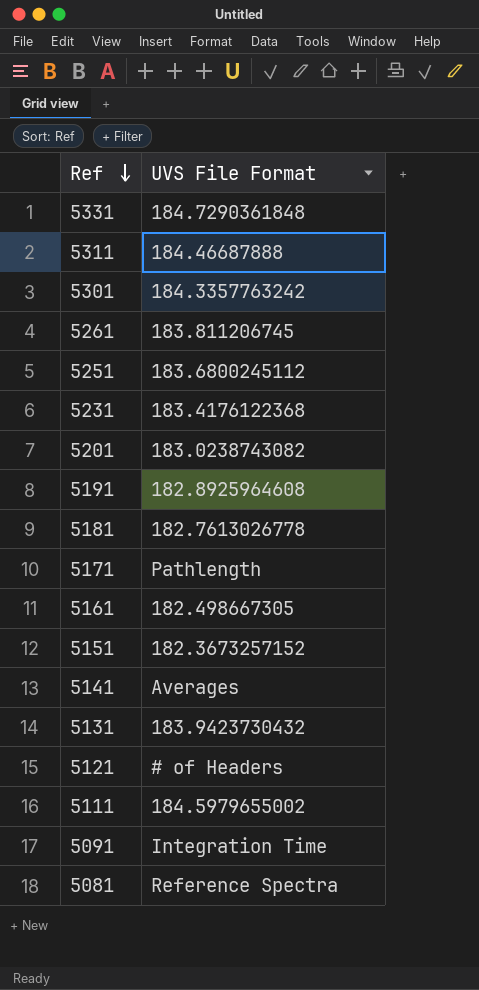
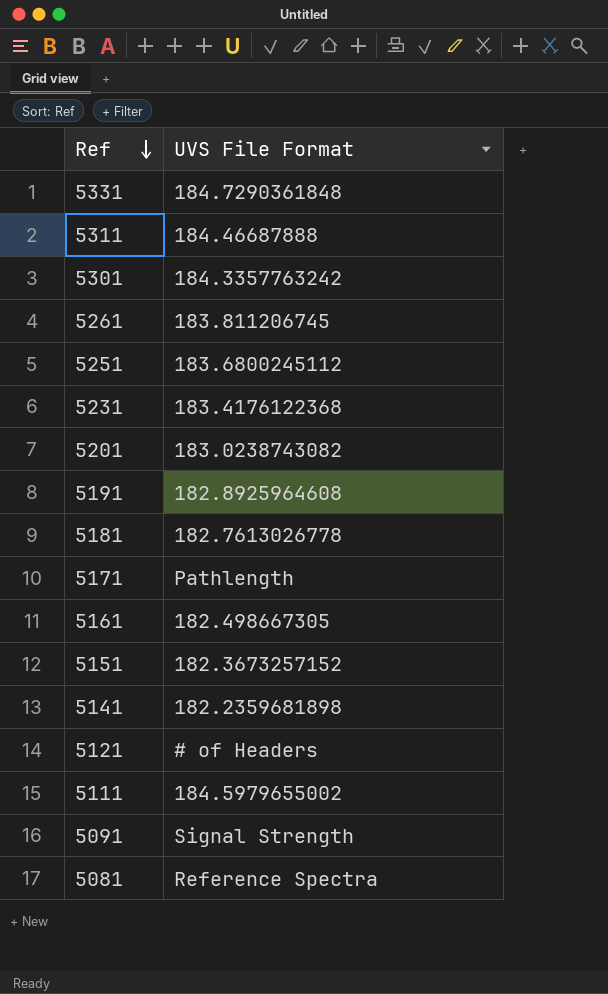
row 5131: 183.9423730432 -> none
5141 | UVS File Format: Averages -> 182.2359681898
5091 | UVS File Format: Integration Time -> Signal Strength

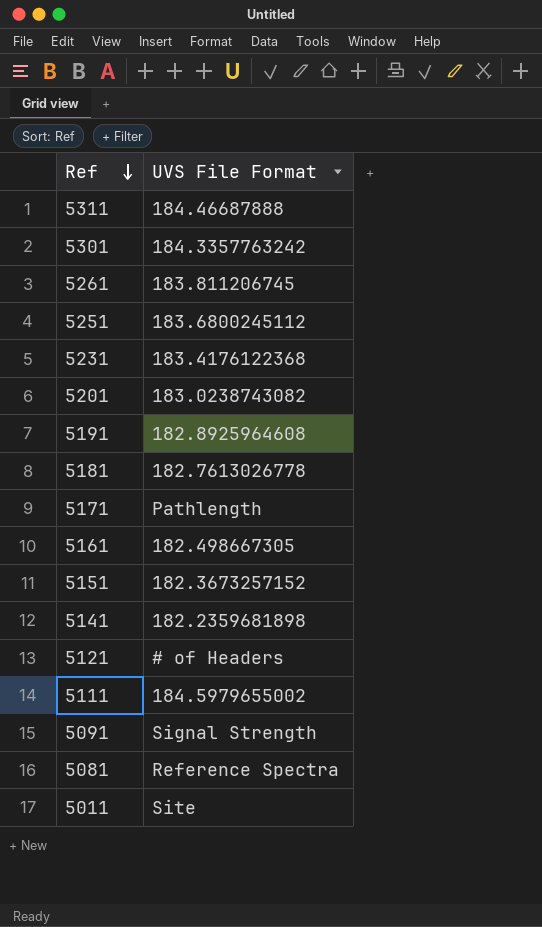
row 5331: 184.7290361848 -> none
row 5011: none -> Site

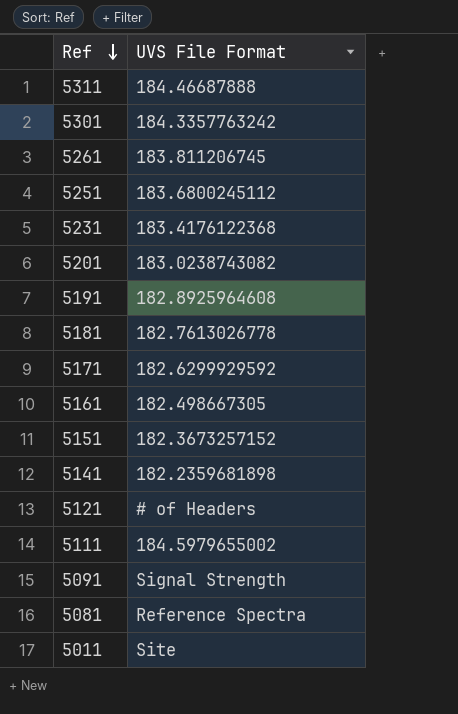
5171 | UVS File Format: Pathlength -> 182.6299929592

